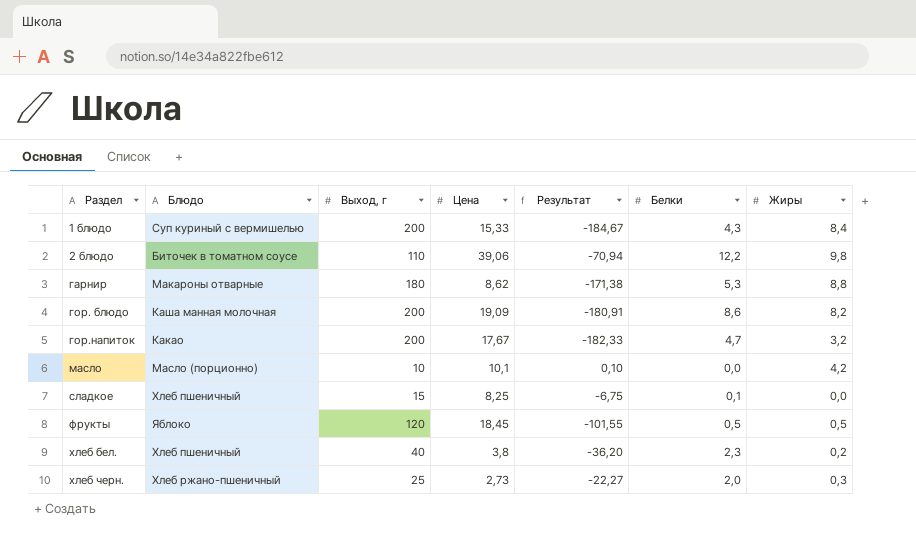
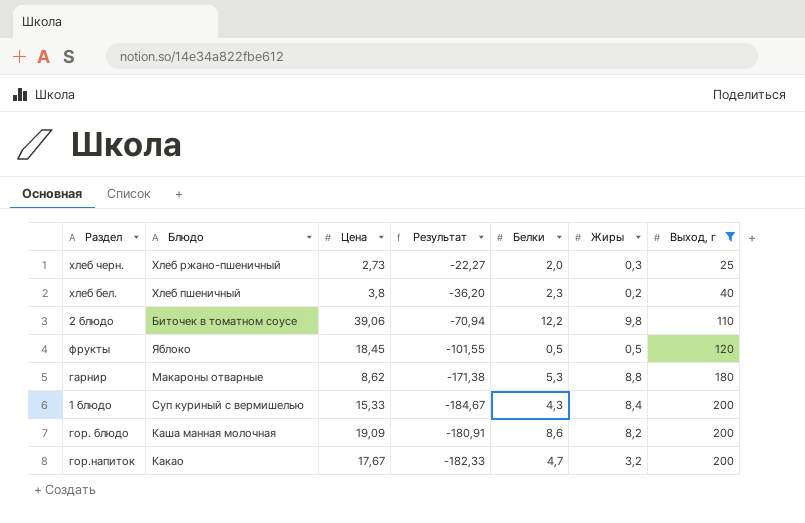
filter: none -> Выход, г >= 25
row order: Раздел ascending -> Выход, г ascending
column Выход, г | position: 3 -> 7

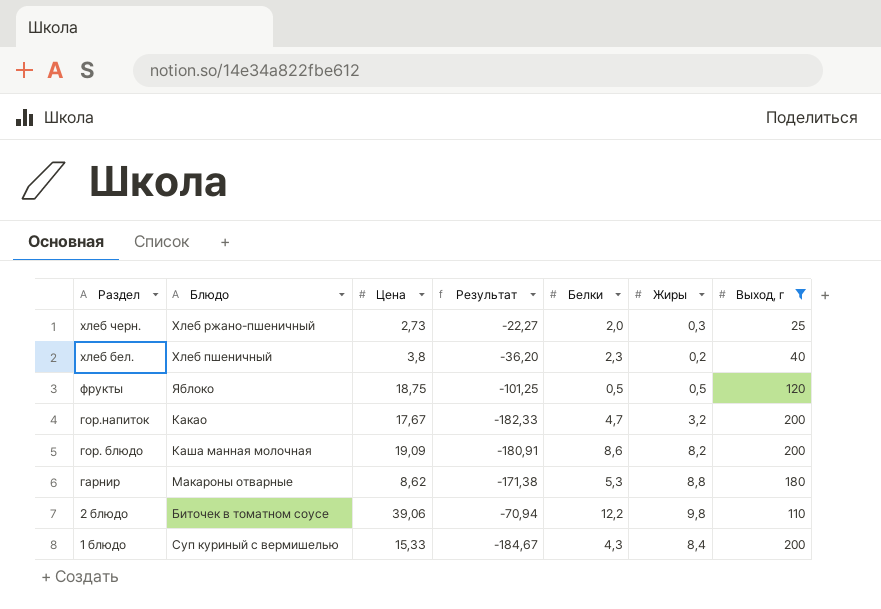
row order: Выход, г ascending -> Раздел descending
фрукты | Цена: 18,45 -> 18,75
фрукты | Результат: -101,55 -> -101,25

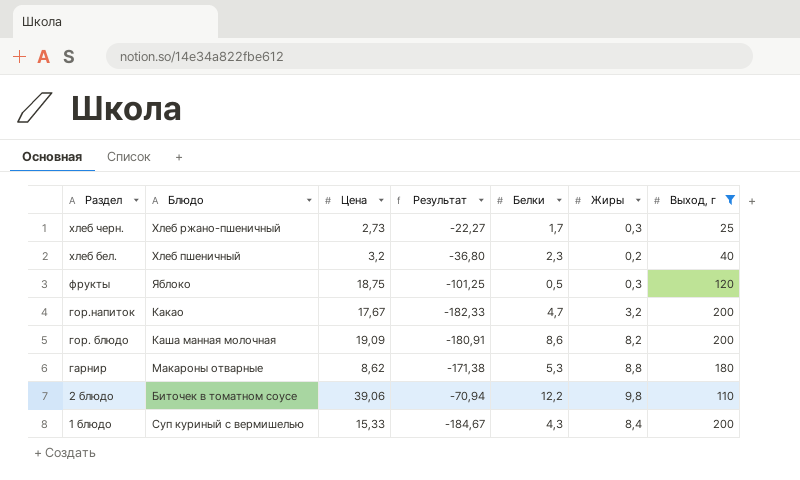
хлеб черн. | Белки: 2,0 -> 1,7
хлеб бел. | Цена: 3,8 -> 3,2
хлеб бел. | Результат: -36,20 -> -36,80
фрукты | Жиры: 0,5 -> 0,3

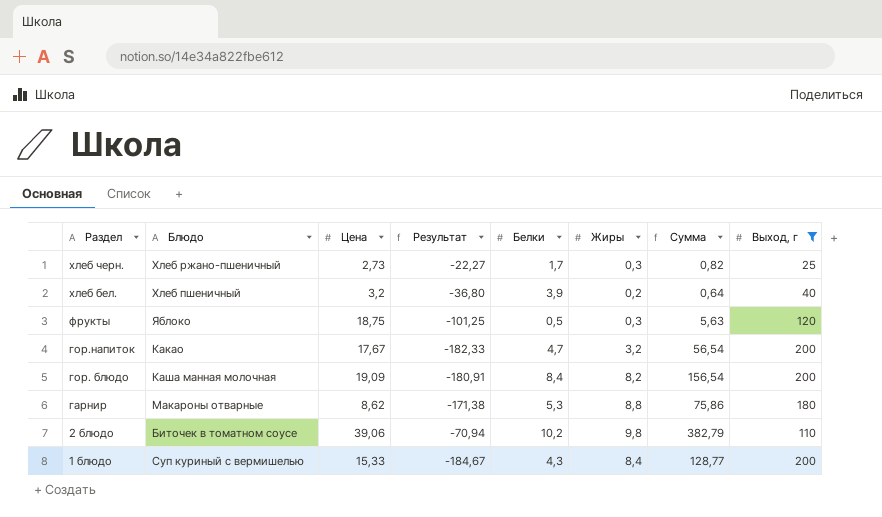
column Сумма | formula: none -> [Цена] * [Жиры]
хлеб бел. | Белки: 2,3 -> 3,9
гор. блюдо | Белки: 8,6 -> 8,4
2 блюдо | Белки: 12,2 -> 10,2

